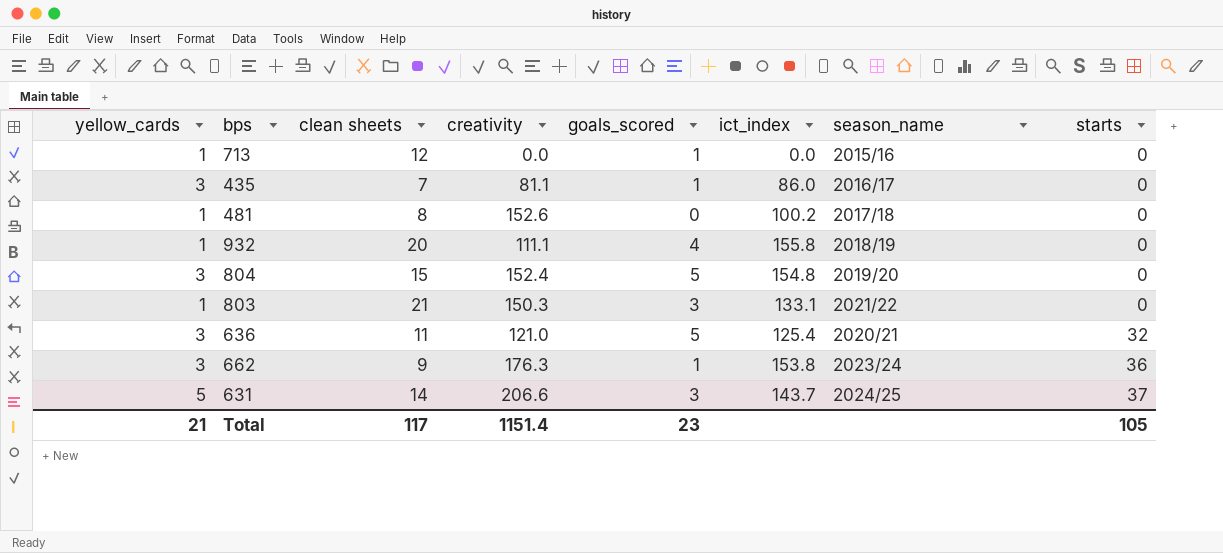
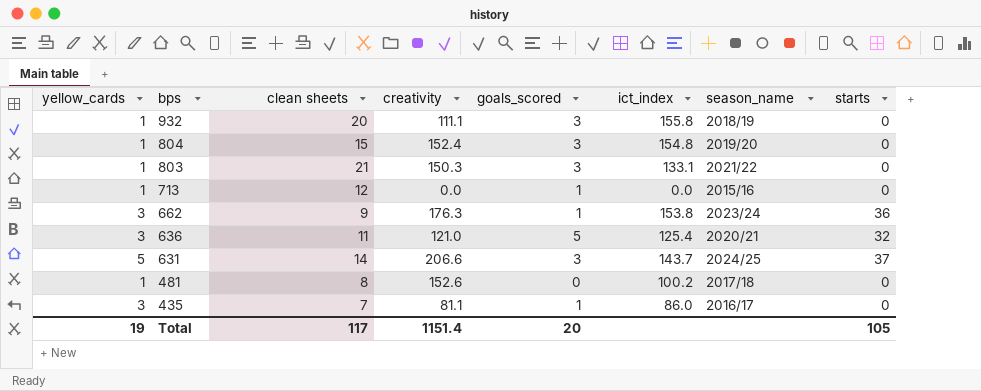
row order: starts ascending -> bps descending
932 | goals_scored: 4 -> 3
804 | yellow_cards: 3 -> 1
804 | goals_scored: 5 -> 3
Total | yellow_cards: 21 -> 19
Total | goals_scored: 23 -> 20

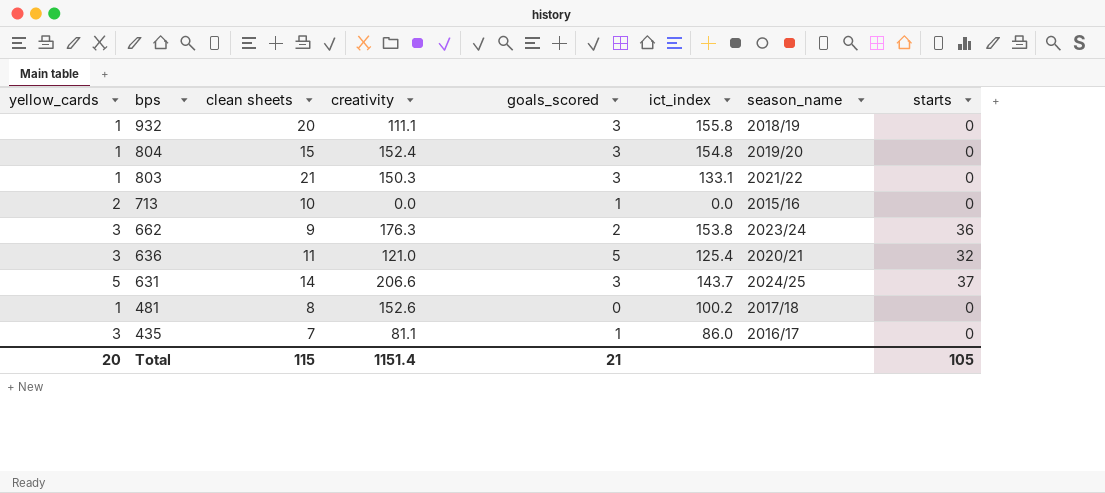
713 | yellow_cards: 1 -> 2
713 | clean sheets: 12 -> 10
662 | goals_scored: 1 -> 2
Total | yellow_cards: 19 -> 20
Total | clean sheets: 117 -> 115
Total | goals_scored: 20 -> 21

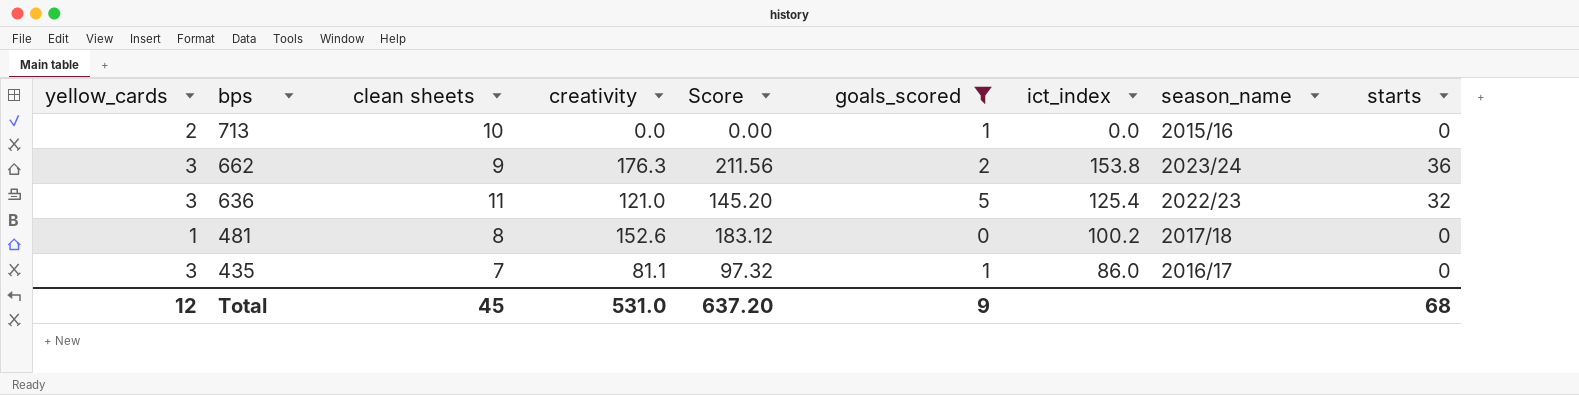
filter: none -> goals_scored != 3
column Score | formula: none -> [creativity] * 1.2
636 | season_name: 2020/21 -> 2022/23
Total | yellow_cards: 20 -> 12
Total | clean sheets: 115 -> 45
Total | creativity: 1151.4 -> 531.0
Total | goals_scored: 21 -> 9
Total | starts: 105 -> 68

